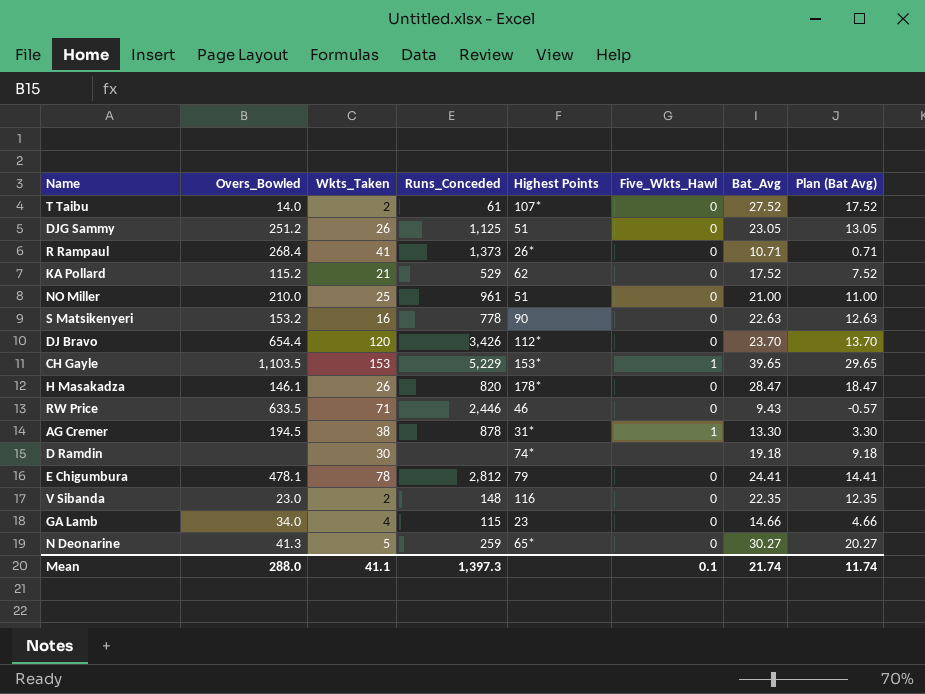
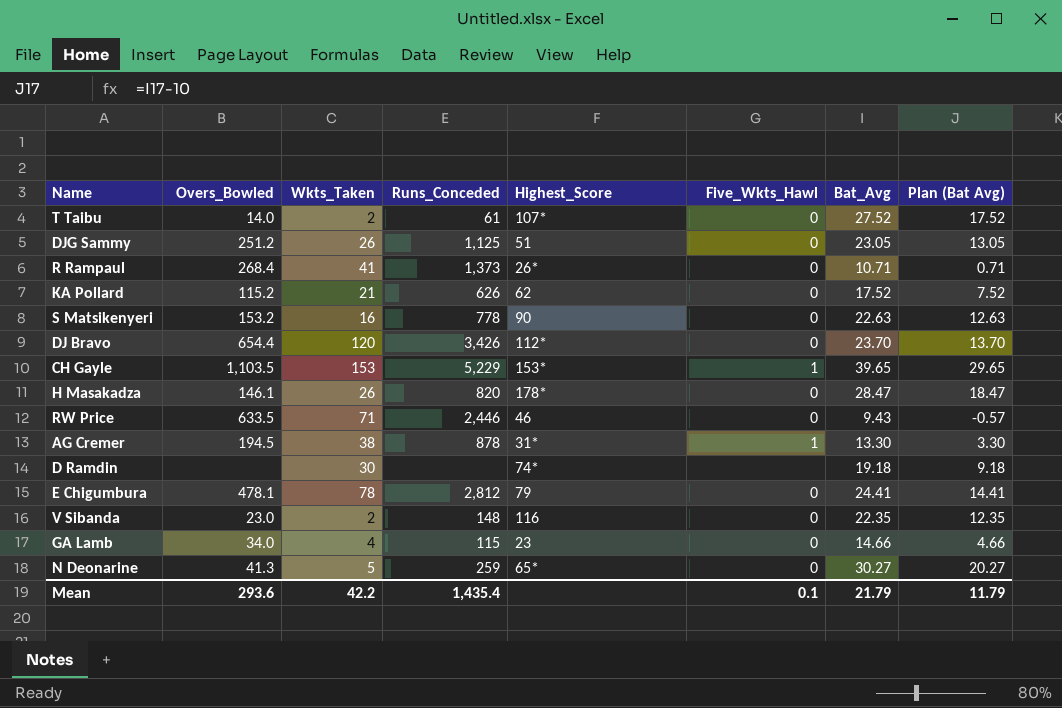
column name: Highest Points -> Highest_Score
row NO Miller: 210.0 | 25 | 961 | 51 | 0 | 21.00 | 11.00 -> none
KA Pollard | Runs_Conceded: 529 -> 626
Mean | Overs_Bowled: 288.0 -> 293.6
Mean | Wkts_Taken: 41.1 -> 42.2
Mean | Runs_Conceded: 1,397.3 -> 1,435.4
Mean | Bat_Avg: 21.74 -> 21.79
Mean | Plan (Bat Avg): 11.74 -> 11.79

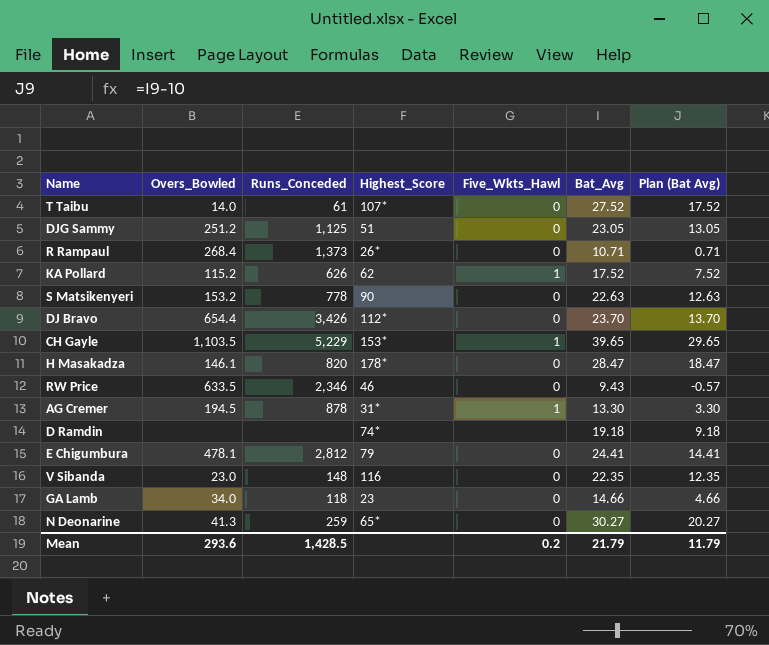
column Wkts_Taken | position: 3 -> none
KA Pollard | Five_Wkts_Hawl: 0 -> 1
RW Price | Runs_Conceded: 2,446 -> 2,346
GA Lamb | Runs_Conceded: 115 -> 118
Mean | Runs_Conceded: 1,435.4 -> 1,428.5
Mean | Five_Wkts_Hawl: 0.1 -> 0.2

